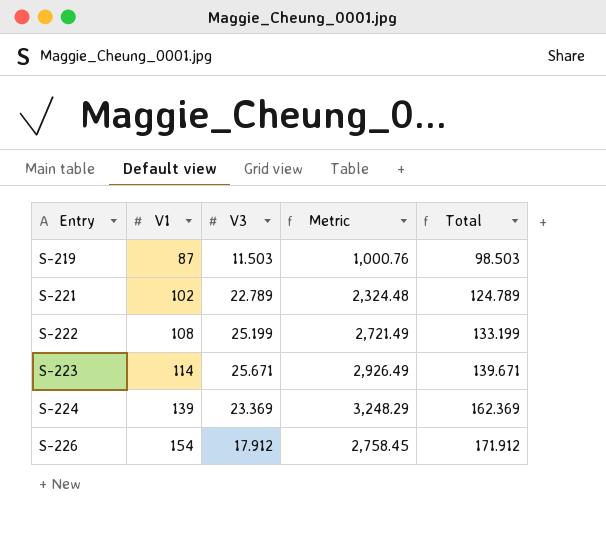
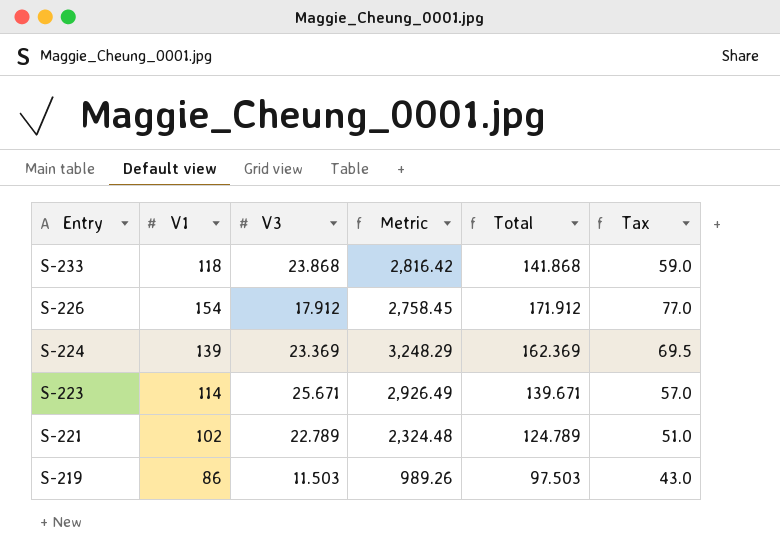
row order: Entry ascending -> Entry descending
column Tax | formula: none -> [V1] * 0.5
row S-222: 108 | 25.199 | 2,721.49 | 133.199 -> none
row S-233: none -> 118 | 23.868 | 2,816.42 | 141.868 | 59.0
S-219 | V1: 87 -> 86
S-219 | Metric: 1,000.76 -> 989.26
S-219 | Total: 98.503 -> 97.503

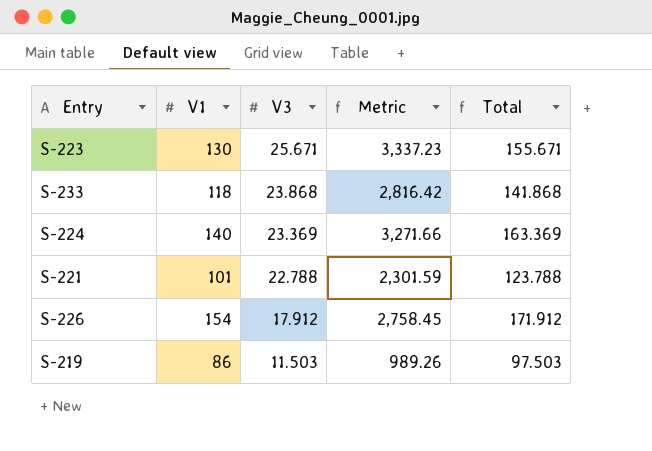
row order: Entry descending -> V3 descending
column Tax | formula: [V1] * 0.5 -> none
S-223 | V1: 114 -> 130
S-223 | Metric: 2,926.49 -> 3,337.23
S-223 | Total: 139.671 -> 155.671
S-224 | V1: 139 -> 140
S-224 | Metric: 3,248.29 -> 3,271.66
S-224 | Total: 162.369 -> 163.369
S-221 | V1: 102 -> 101
S-221 | V3: 22.789 -> 22.788
S-221 | Metric: 2,324.48 -> 2,301.59
S-221 | Total: 124.789 -> 123.788

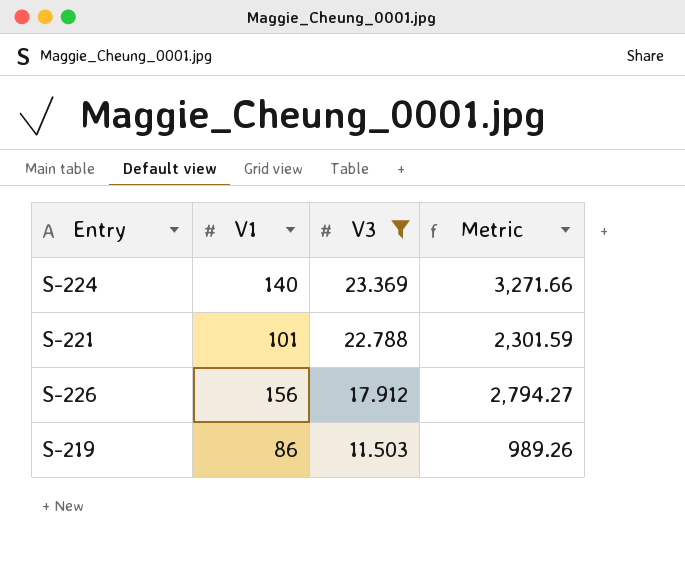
filter: none -> V3 <= 23.369
column Total | formula: [V1] + [V3] -> none
S-226 | V1: 154 -> 156
S-226 | Metric: 2,758.45 -> 2,794.27

